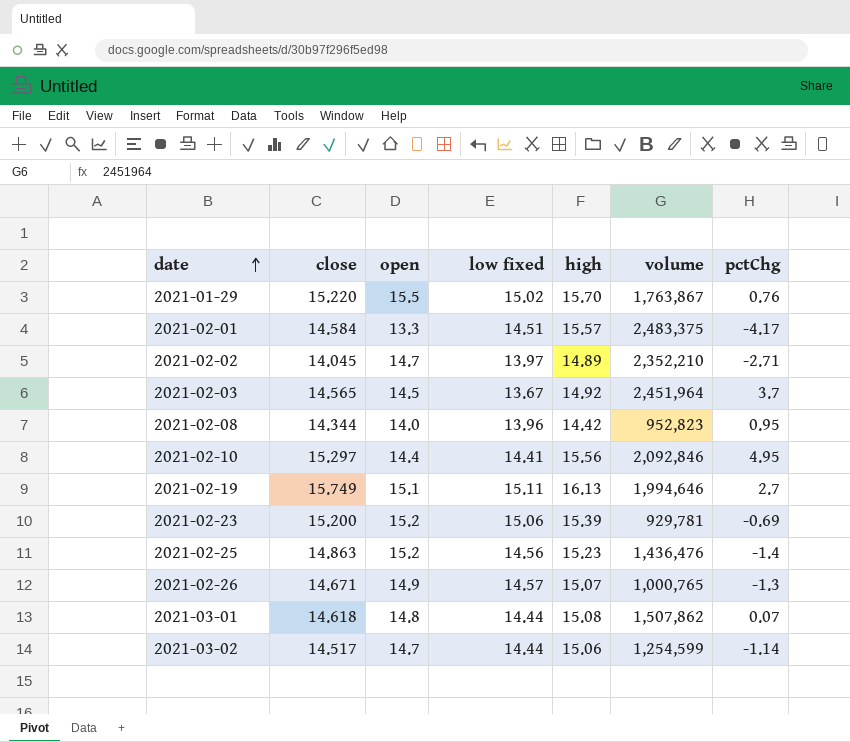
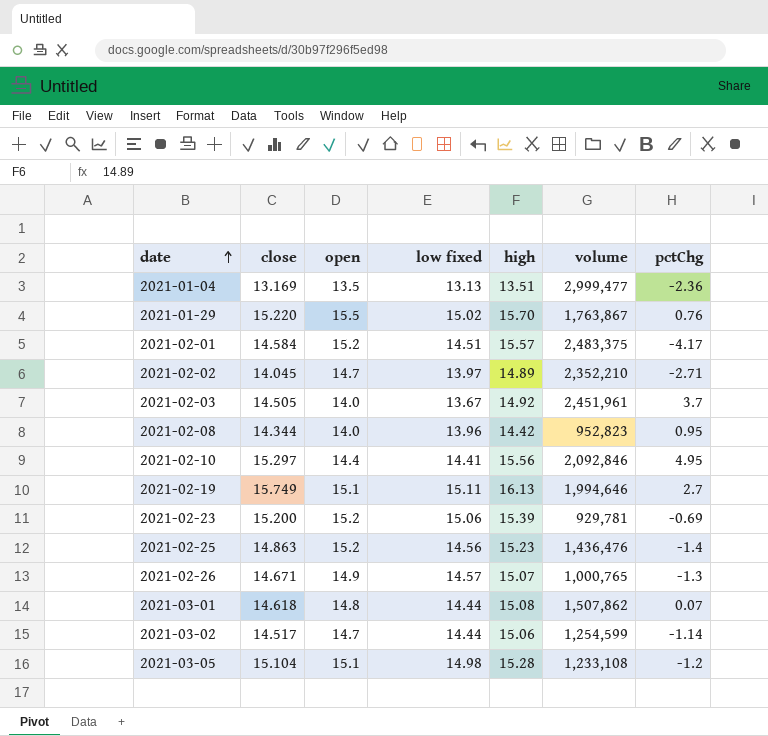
row 2021-01-04: none -> 13.169 | 13.5 | 13.13 | 13.51 | 2,999,477 | -2.36
2021-02-01 | open: 13.3 -> 15.2
2021-02-03 | close: 14.565 -> 14.505
2021-02-03 | open: 14.5 -> 14.0
2021-02-03 | volume: 2,451,964 -> 2,451,961
row 2021-03-05: none -> 15.104 | 15.1 | 14.98 | 15.28 | 1,233,108 | -1.2

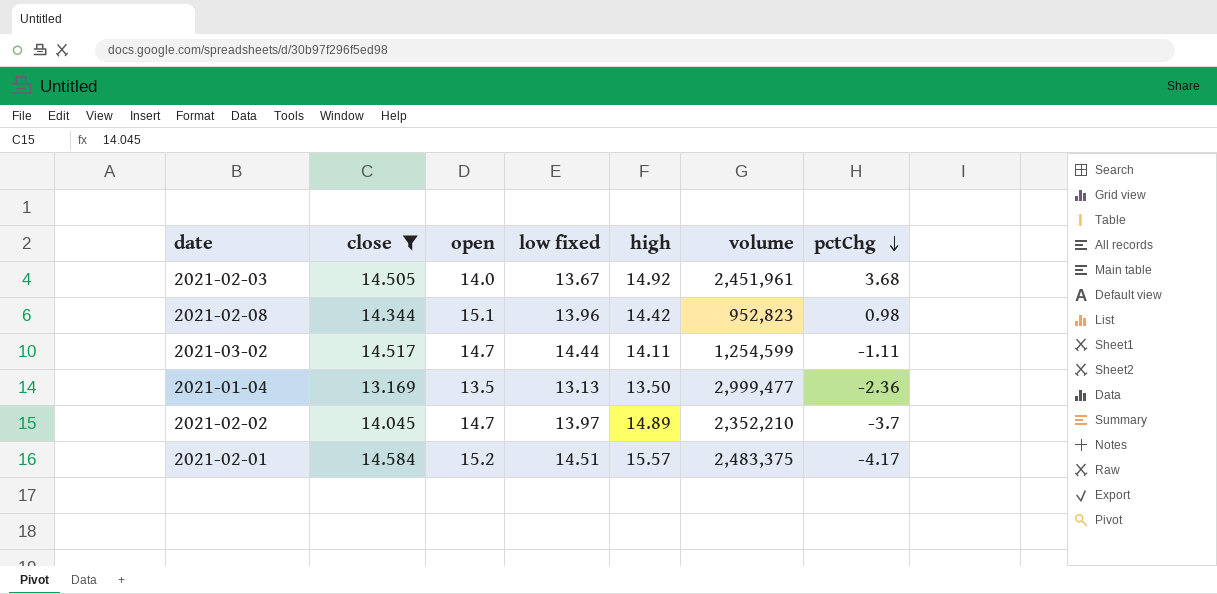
filter: none -> close <= 14.584
row order: date ascending -> pctChg descending
2021-02-03 | pctChg: 3.7 -> 3.68
2021-02-08 | open: 14.0 -> 15.1
2021-02-08 | pctChg: 0.95 -> 0.98
2021-03-02 | high: 15.06 -> 14.11
2021-03-02 | pctChg: -1.14 -> -1.11
2021-01-04 | high: 13.51 -> 13.50
2021-02-02 | pctChg: -2.71 -> -3.7

